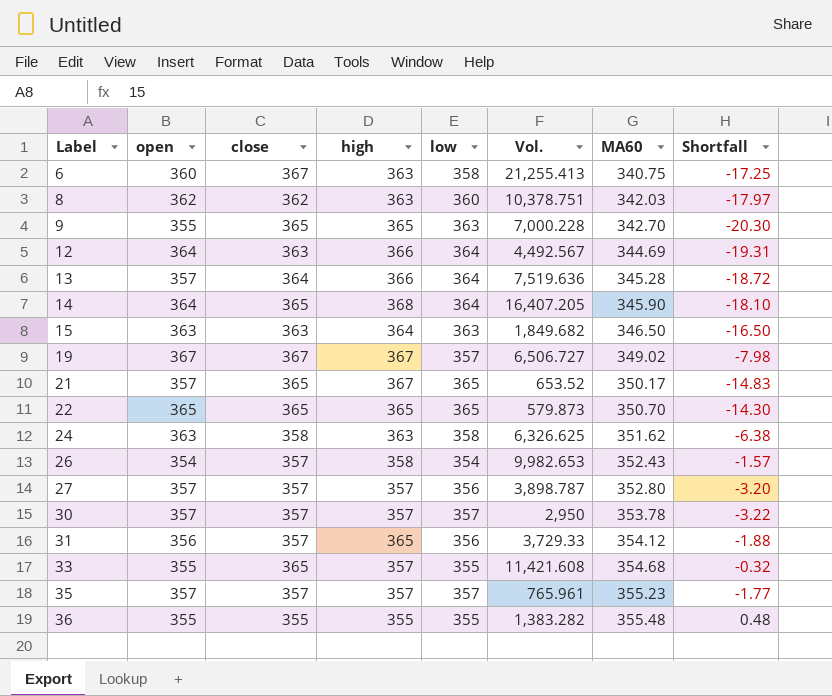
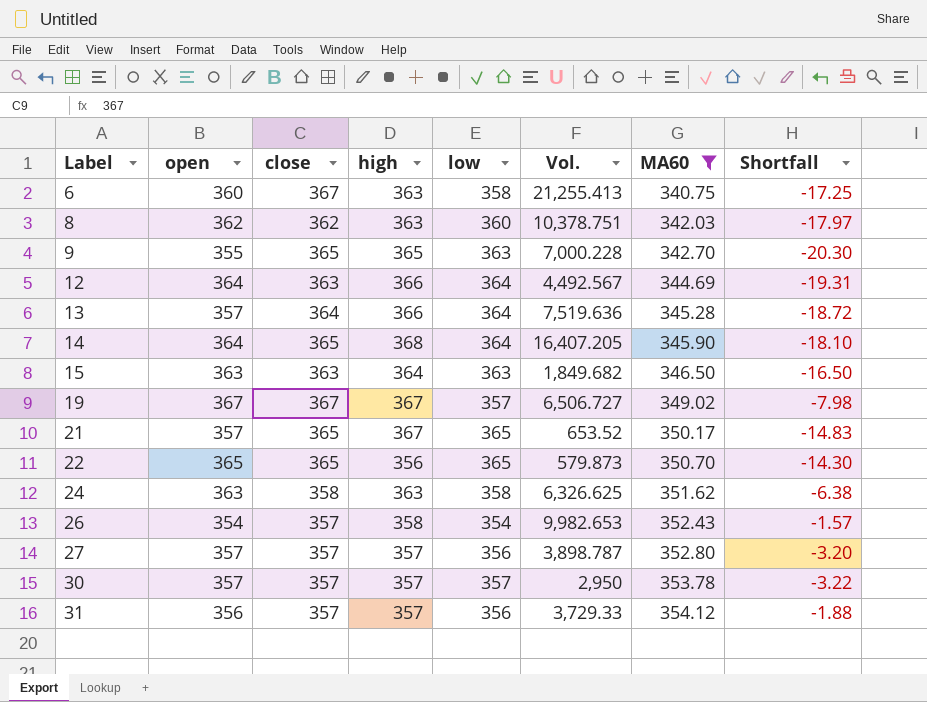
filter: none -> MA60 <= 354.12
22 | high: 365 -> 356
31 | high: 365 -> 357

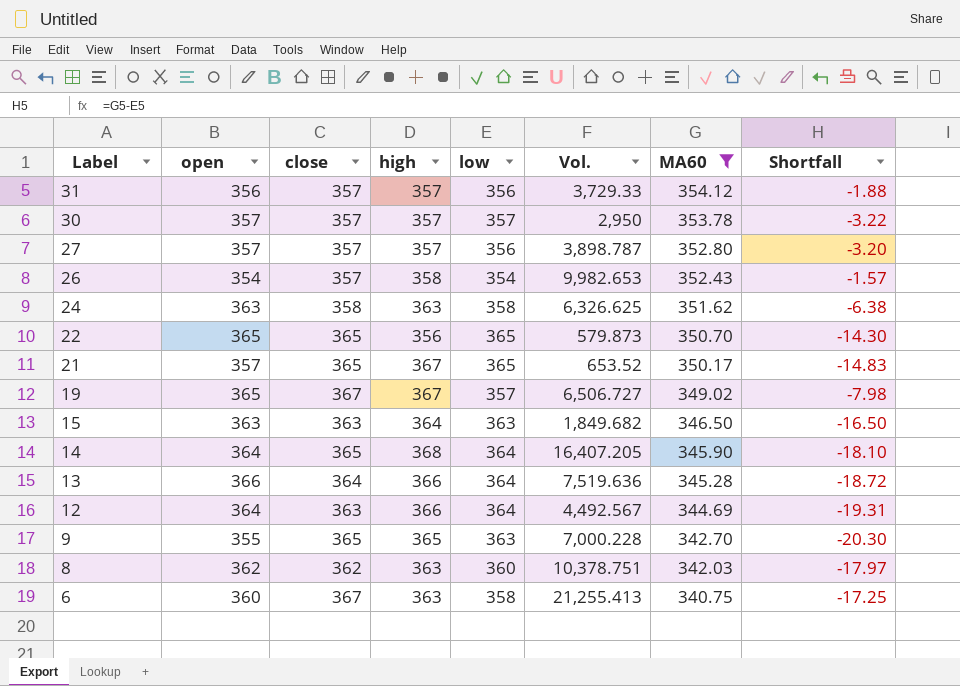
row order: Label ascending -> Label descending
19 | open: 367 -> 365
13 | open: 357 -> 366

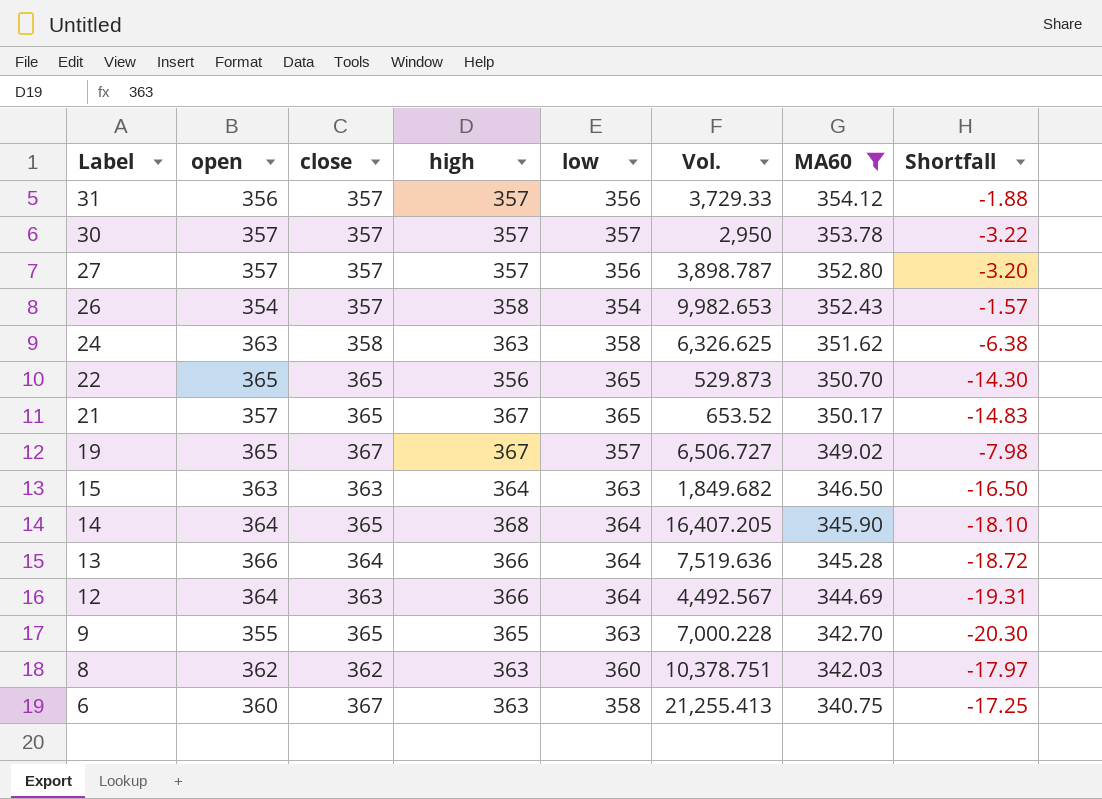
22 | Vol.: 579.873 -> 529.873

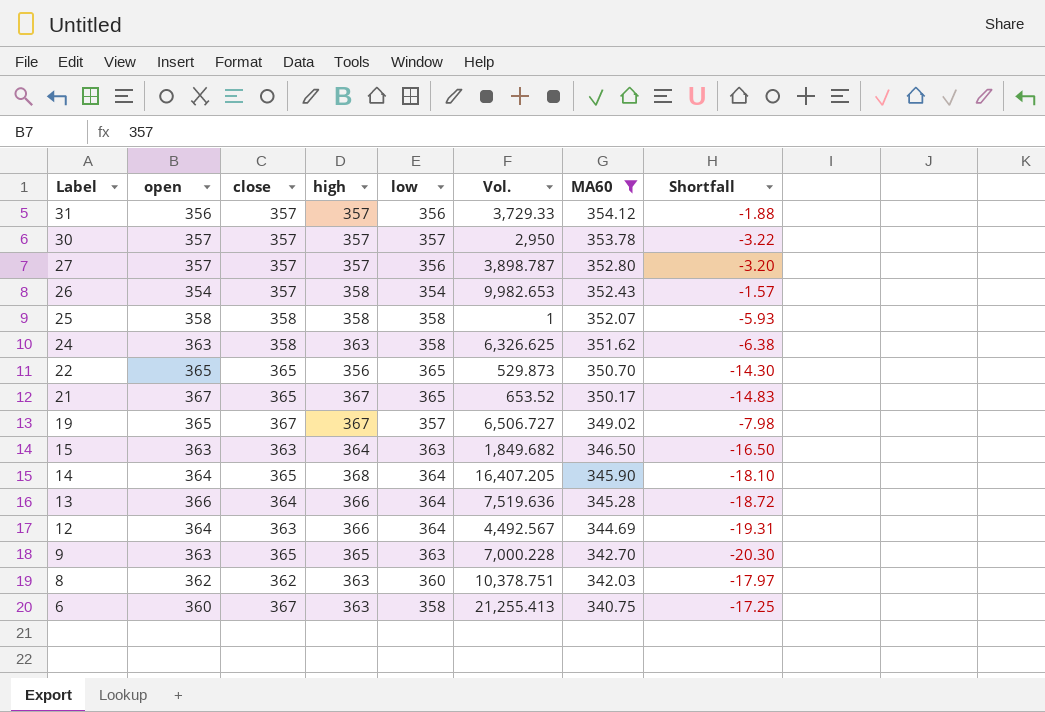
row 25: none -> 358 | 358 | 358 | 358 | 1 | 352.07 | -5.93
21 | open: 357 -> 367
9 | open: 355 -> 363

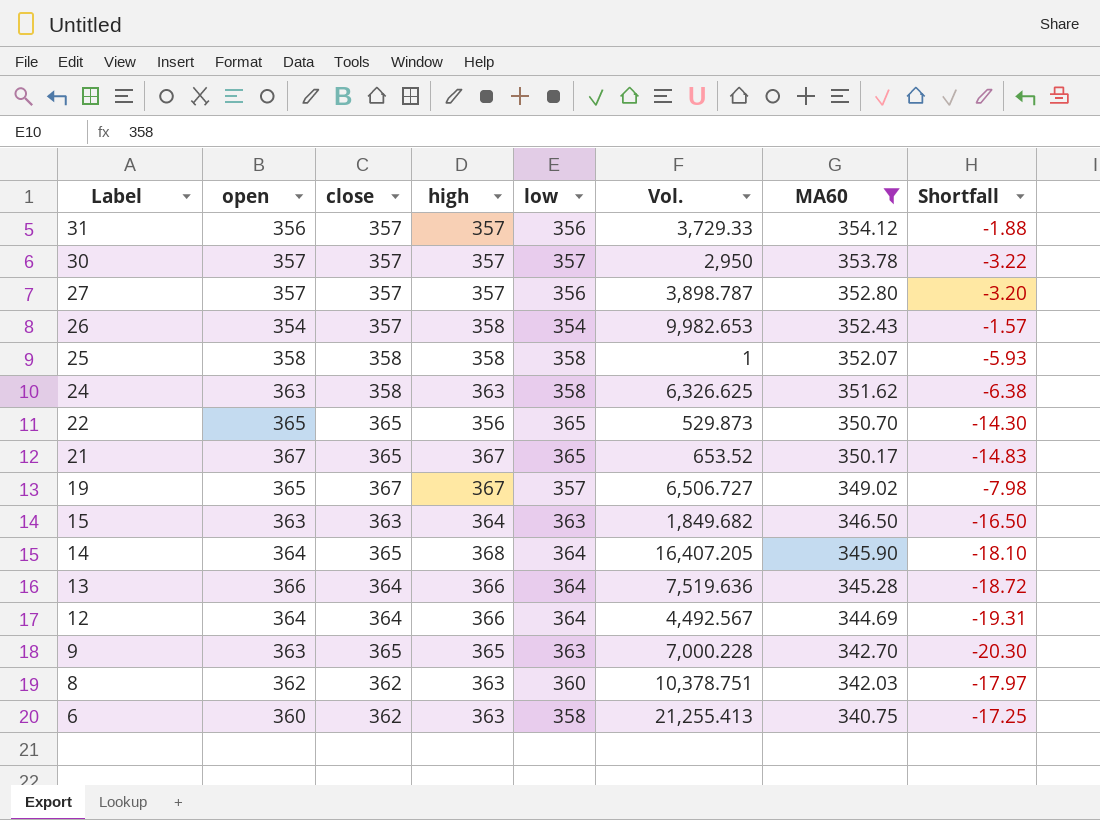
12 | close: 363 -> 364
6 | close: 367 -> 362

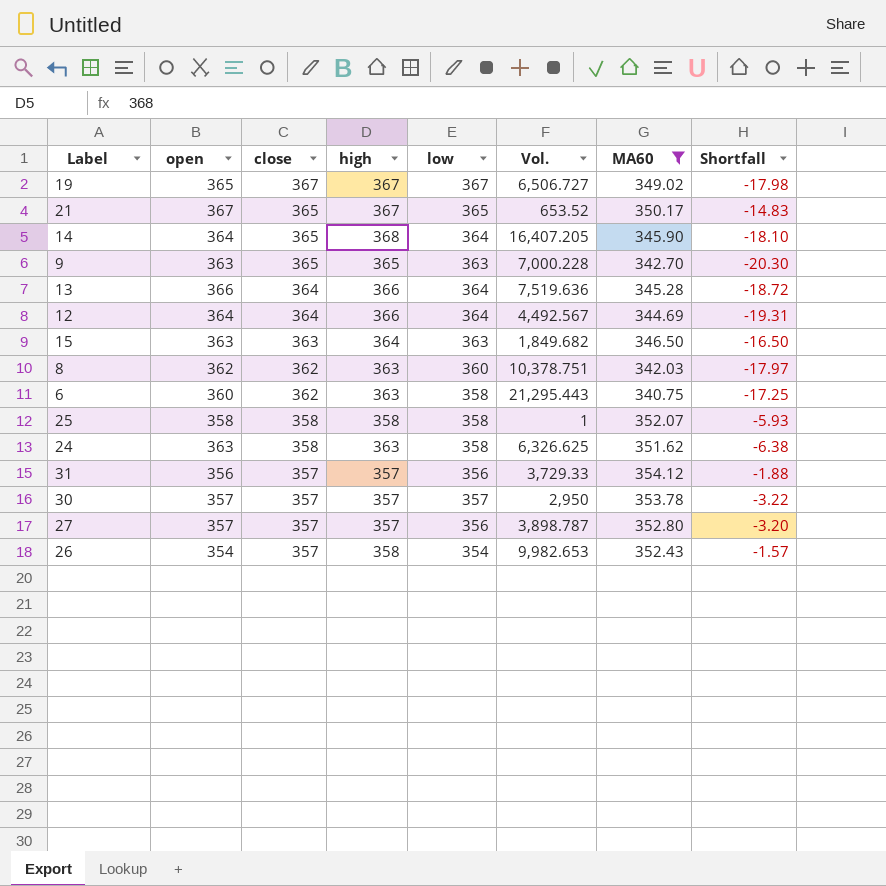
row order: Label descending -> close descending
row 22: 365 | 365 | 356 | 365 | 529.873 | 350.70 | -14.30 -> none
19 | low: 357 -> 367
19 | Shortfall: -7.98 -> -17.98
6 | Vol.: 21,255.413 -> 21,295.443

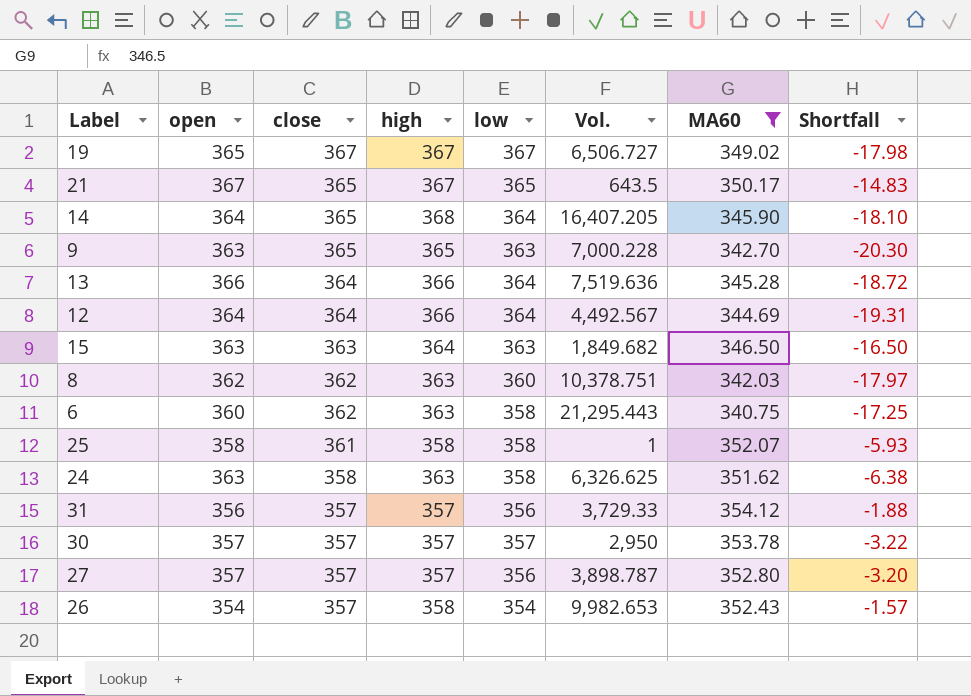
21 | Vol.: 653.52 -> 643.5
25 | close: 358 -> 361

